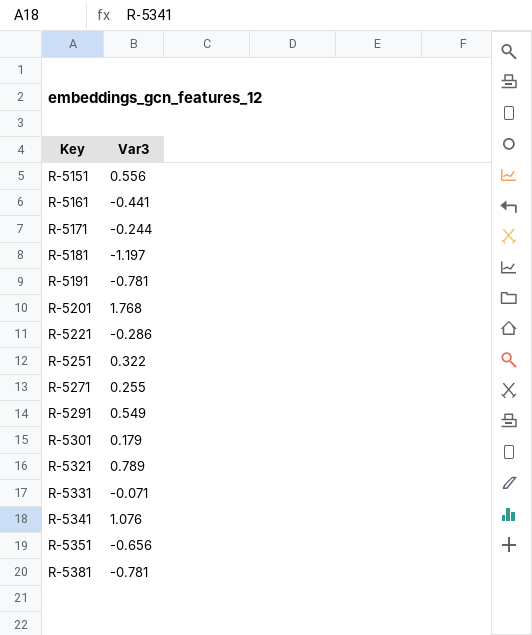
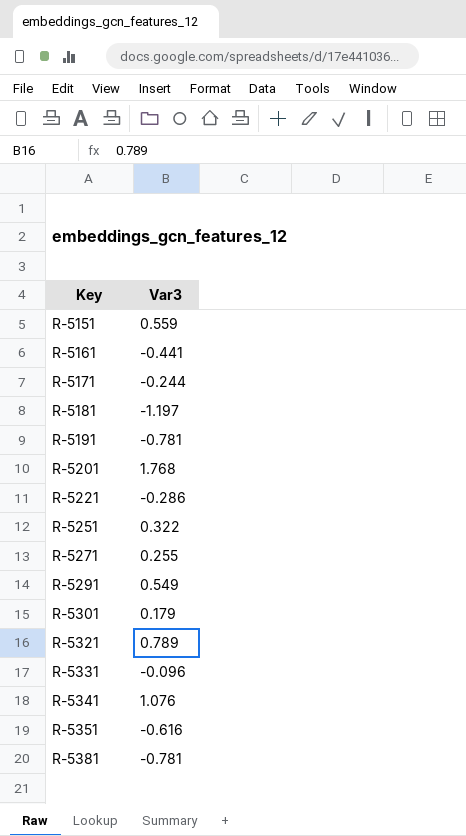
R-5151 | Var3: 0.556 -> 0.559
R-5331 | Var3: -0.071 -> -0.096
R-5351 | Var3: -0.656 -> -0.616

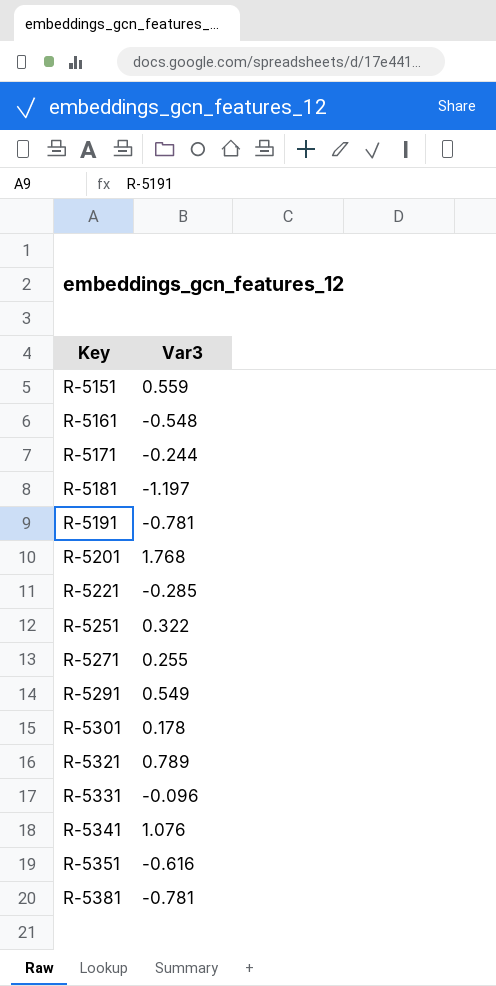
R-5161 | Var3: -0.441 -> -0.548
R-5221 | Var3: -0.286 -> -0.285
R-5301 | Var3: 0.179 -> 0.178

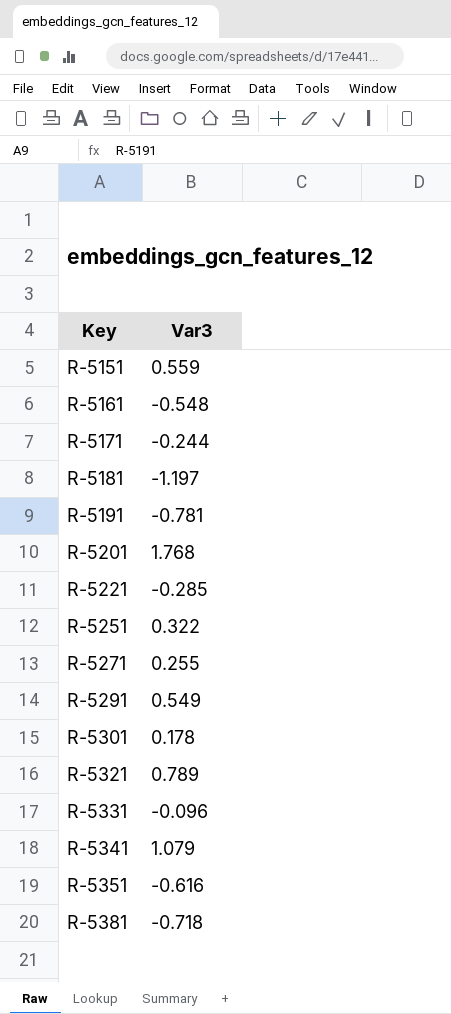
R-5341 | Var3: 1.076 -> 1.079
R-5381 | Var3: -0.781 -> -0.718

